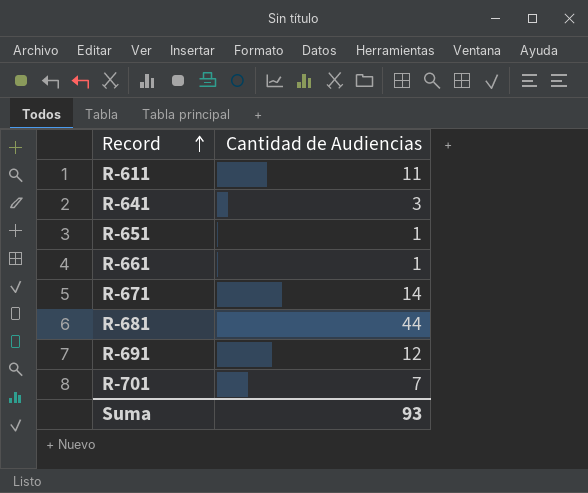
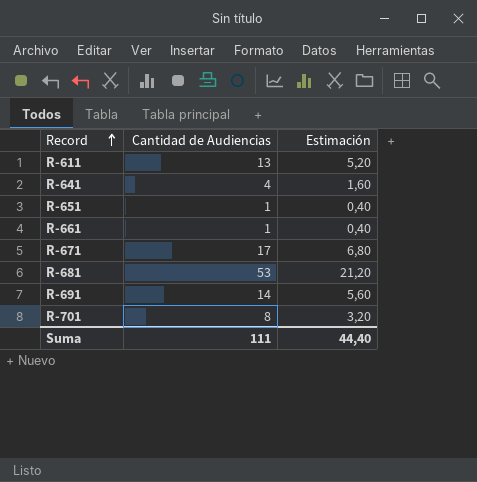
column Estimación | formula: none -> [Cantidad de Audiencias] * 0,4
R-611 | Cantidad de Audiencias: 11 -> 13
R-641 | Cantidad de Audiencias: 3 -> 4
R-671 | Cantidad de Audiencias: 14 -> 17
R-681 | Cantidad de Audiencias: 44 -> 53
R-691 | Cantidad de Audiencias: 12 -> 14
R-701 | Cantidad de Audiencias: 7 -> 8
Suma | Cantidad de Audiencias: 93 -> 111

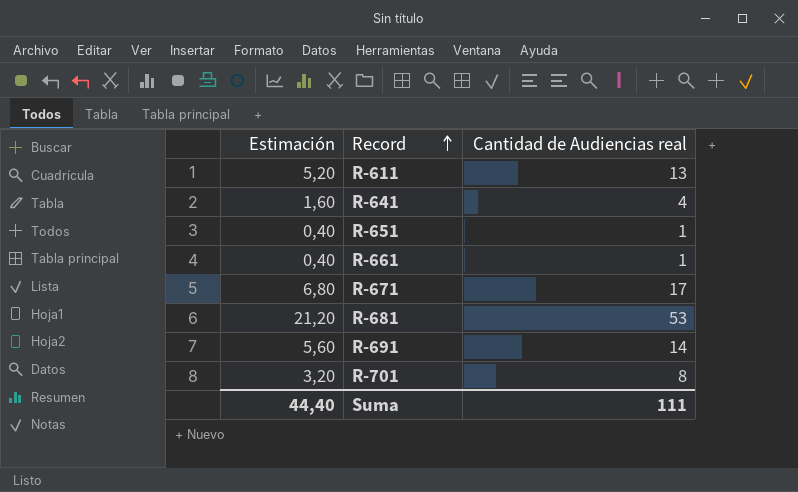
column Estimación | position: 3 -> 1
column name: Cantidad de Audiencias -> Cantidad de Audiencias real

